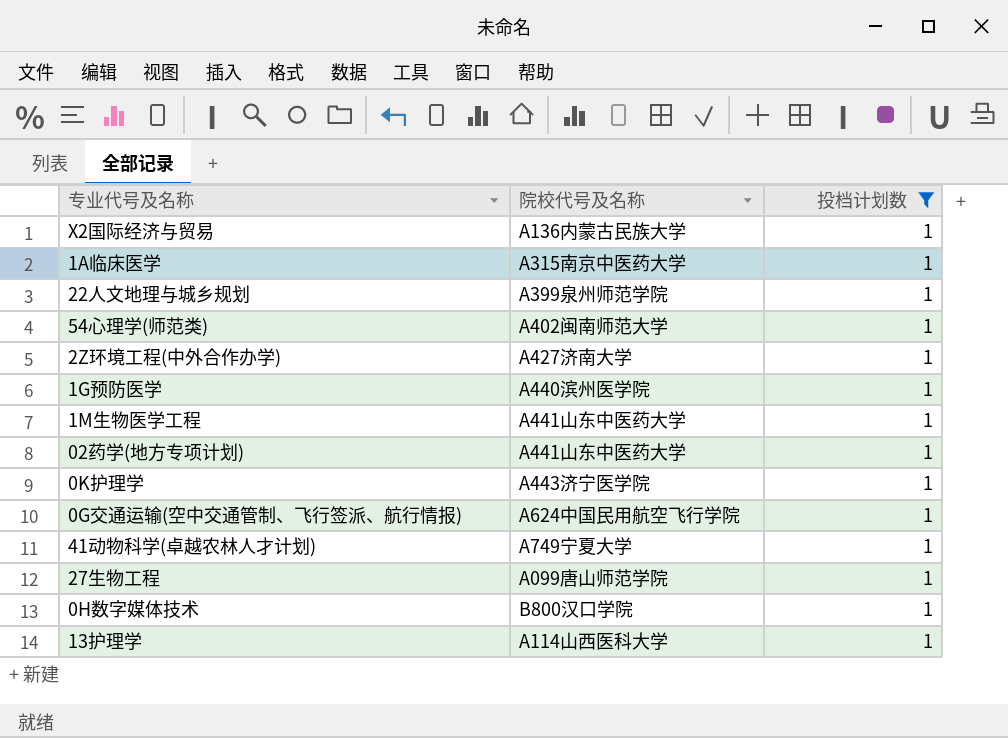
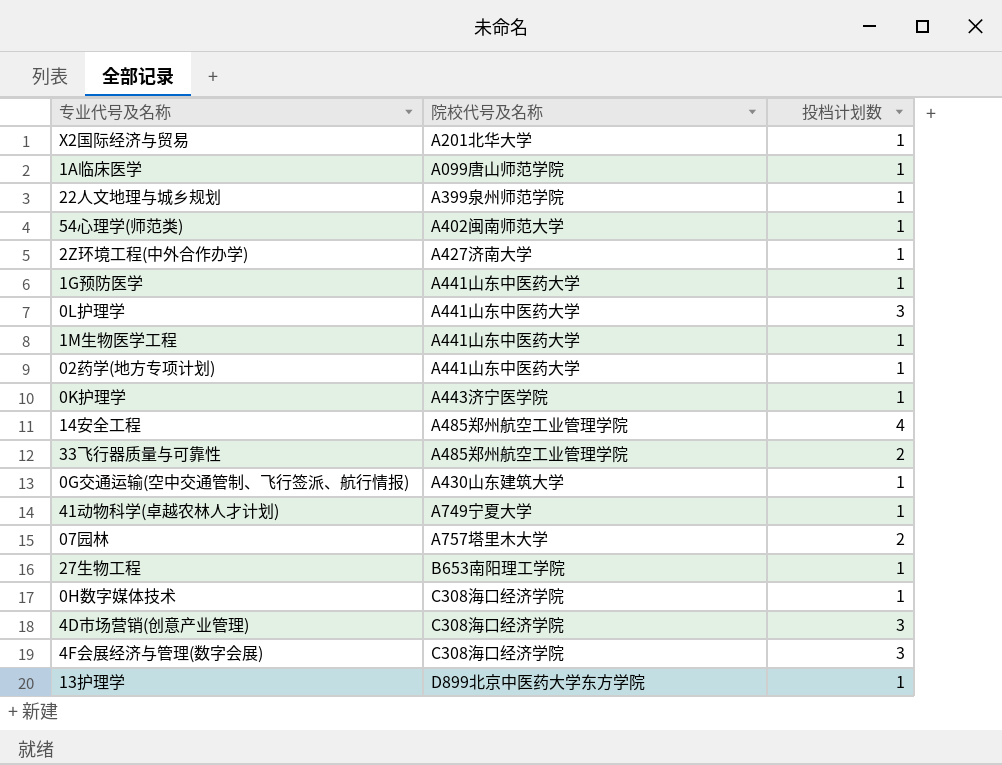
filter: 投档计划数 = 1 -> none
X2国际经济与贸易 | 院校代号及名称: A136内蒙古民族大学 -> A201北华大学
1A临床医学 | 院校代号及名称: A315南京中医药大学 -> A099唐山师范学院
1G预防医学 | 院校代号及名称: A440滨州医学院 -> A441山东中医药大学
0G交通运输(空中交通管制、飞行签派、航行情报) | 院校代号及名称: A624中国民用航空飞行学院 -> A430山东建筑大学
27生物工程 | 院校代号及名称: A099唐山师范学院 -> B653南阳理工学院
0H数字媒体技术 | 院校代号及名称: B800汉口学院 -> C308海口经济学院
13护理学 | 院校代号及名称: A114山西医科大学 -> D899北京中医药大学东方学院

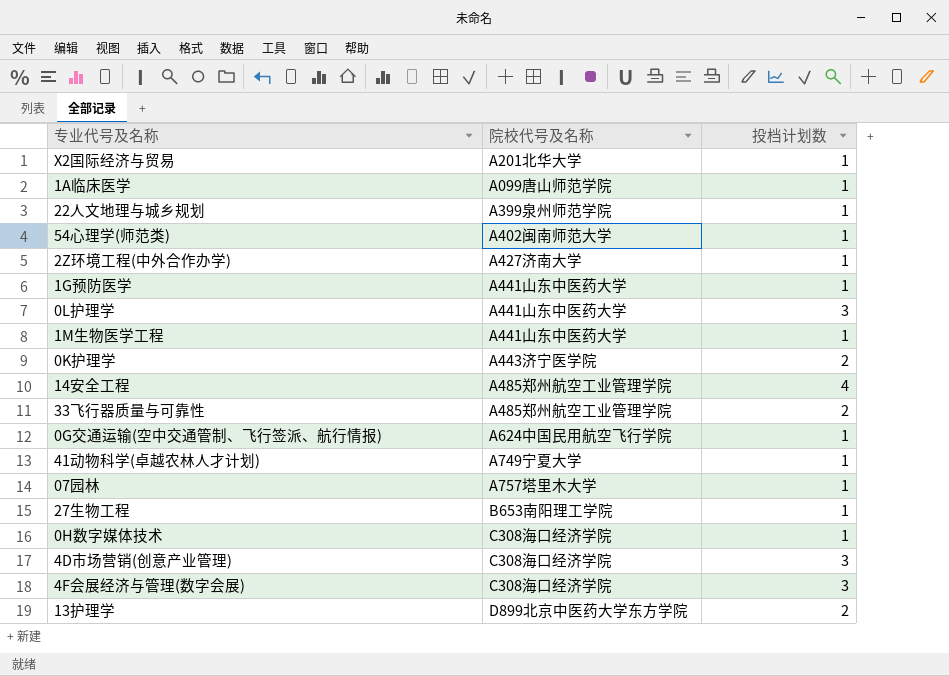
row 02药学(地方专项计划): A441山东中医药大学 | 1 -> none
0K护理学 | 投档计划数: 1 -> 2
0G交通运输(空中交通管制、飞行签派、航行情报) | 院校代号及名称: A430山东建筑大学 -> A624中国民用航空飞行学院
07园林 | 投档计划数: 2 -> 1
13护理学 | 投档计划数: 1 -> 2

